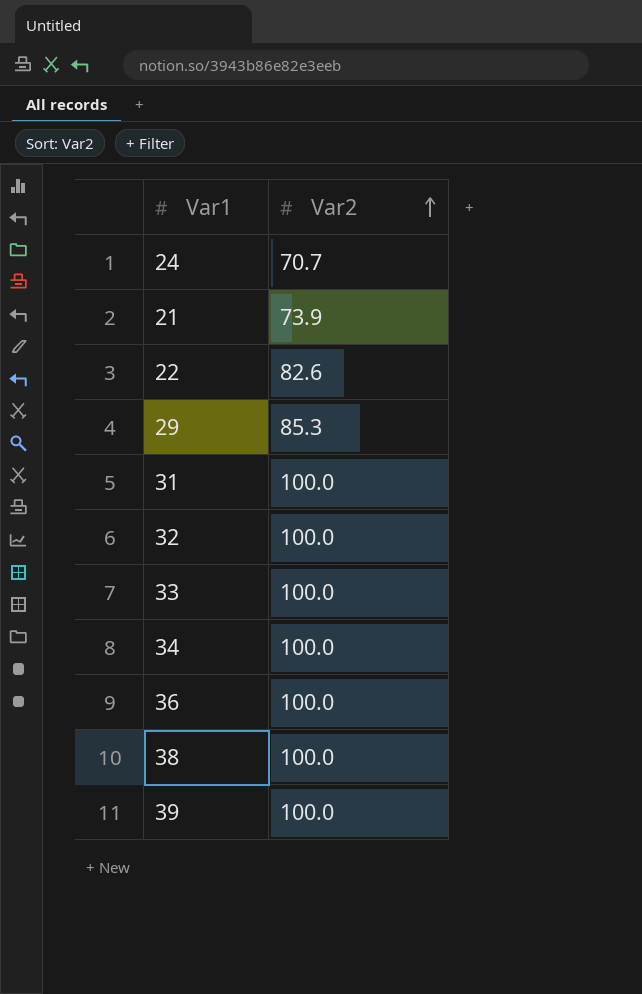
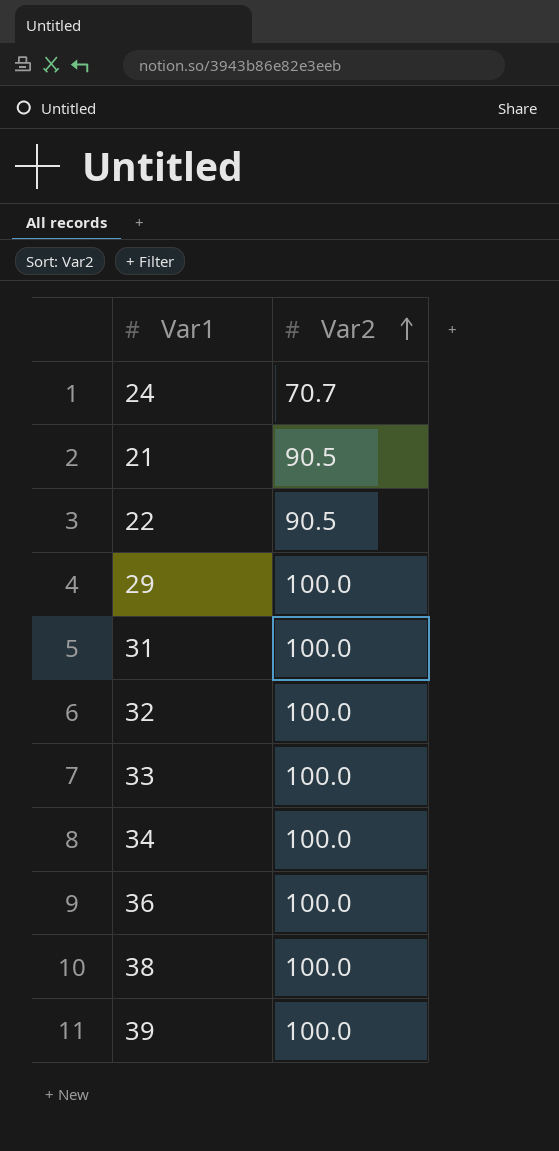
21 | Var2: 73.9 -> 90.5
22 | Var2: 82.6 -> 90.5
29 | Var2: 85.3 -> 100.0

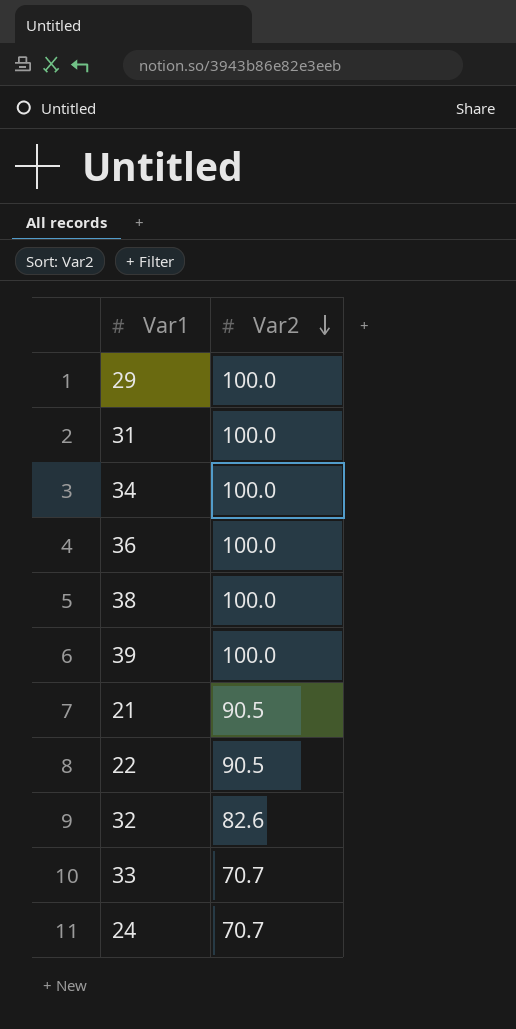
row order: Var2 ascending -> Var2 descending
32 | Var2: 100.0 -> 82.6
33 | Var2: 100.0 -> 70.7

